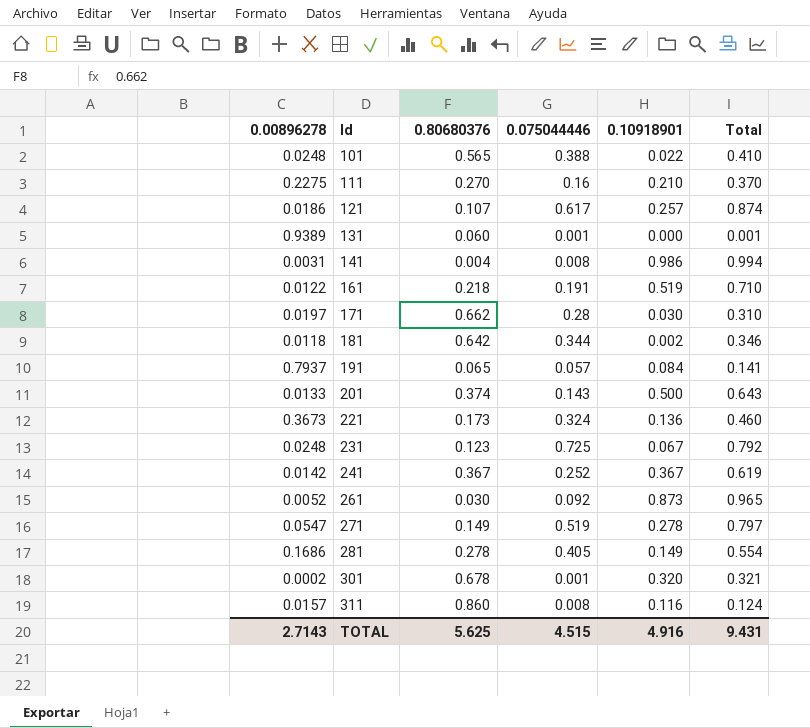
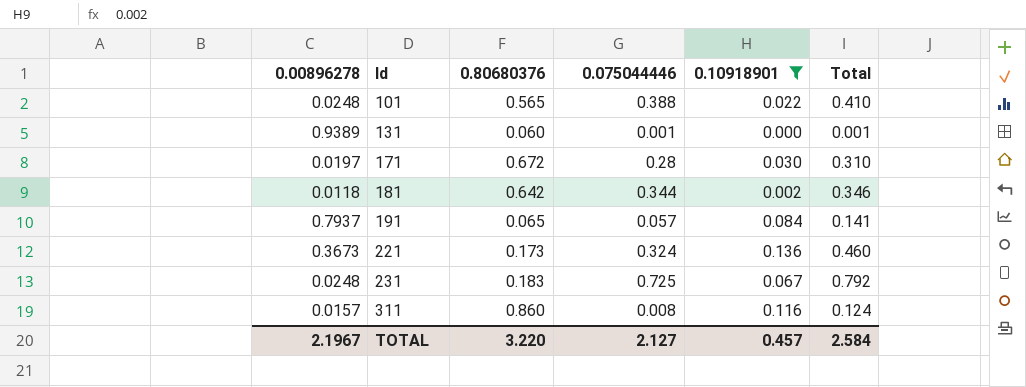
filter: none -> 0.10918901 <= 0.136
171 | 0.80680376: 0.662 -> 0.672
231 | 0.80680376: 0.123 -> 0.183
TOTAL | 0.00896278: 2.7143 -> 2.1967
TOTAL | 0.80680376: 5.625 -> 3.220
TOTAL | 0.075044446: 4.515 -> 2.127
TOTAL | 0.10918901: 4.916 -> 0.457
TOTAL | Total: 9.431 -> 2.584

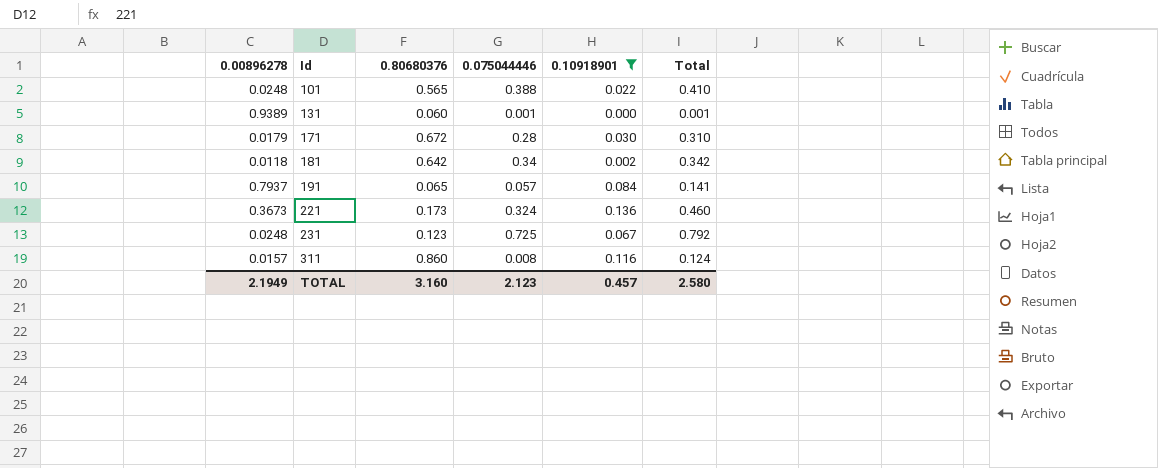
171 | 0.00896278: 0.0197 -> 0.0179
181 | 0.075044446: 0.344 -> 0.34
181 | Total: 0.346 -> 0.342
231 | 0.80680376: 0.183 -> 0.123
TOTAL | 0.00896278: 2.1967 -> 2.1949
TOTAL | 0.80680376: 3.220 -> 3.160
TOTAL | 0.075044446: 2.127 -> 2.123
TOTAL | Total: 2.584 -> 2.580

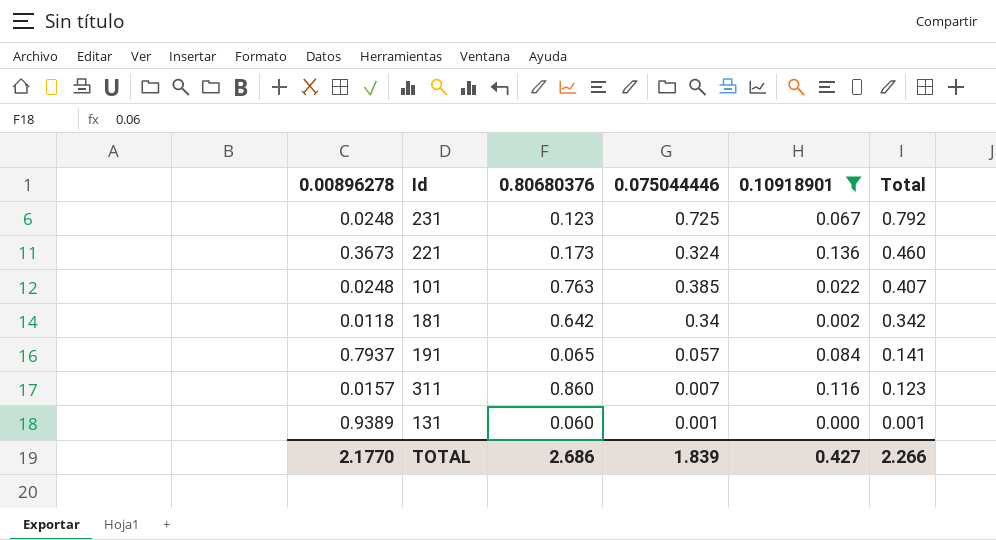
row order: Id ascending -> Total descending
row 171: 0.0179 | 0.672 | 0.28 | 0.030 | 0.310 -> none
101 | 0.80680376: 0.565 -> 0.763
101 | 0.075044446: 0.388 -> 0.385
101 | Total: 0.410 -> 0.407
311 | 0.075044446: 0.008 -> 0.007
311 | Total: 0.124 -> 0.123
TOTAL | 0.00896278: 2.1949 -> 2.1770
TOTAL | 0.80680376: 3.160 -> 2.686
TOTAL | 0.075044446: 2.123 -> 1.839
TOTAL | 0.10918901: 0.457 -> 0.427
TOTAL | Total: 2.580 -> 2.266

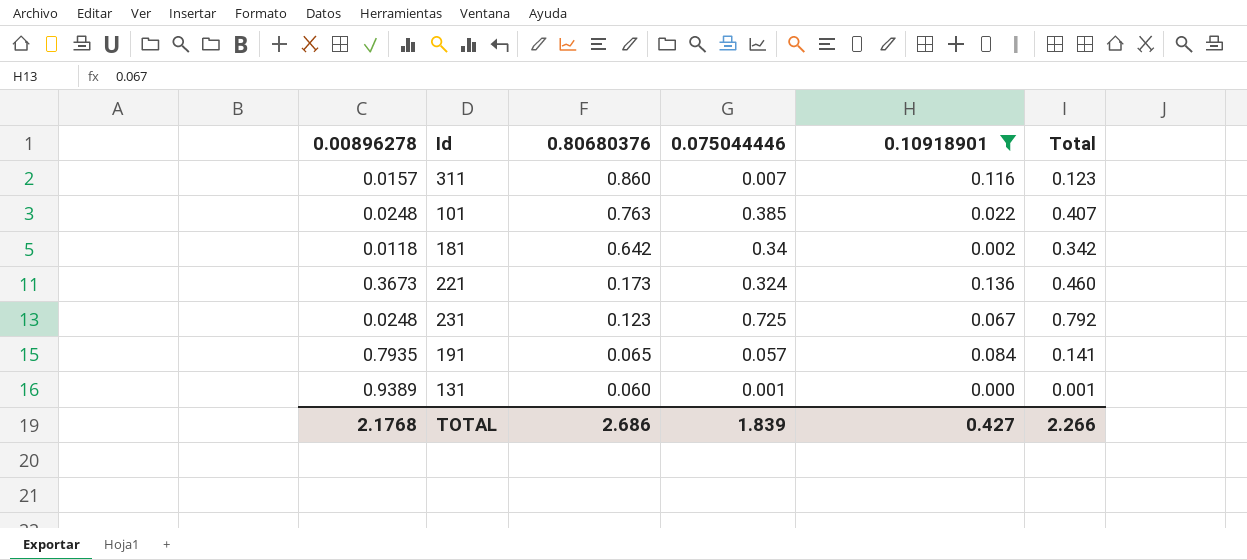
row order: Total descending -> 0.80680376 descending
191 | 0.00896278: 0.7937 -> 0.7935
TOTAL | 0.00896278: 2.1770 -> 2.1768

